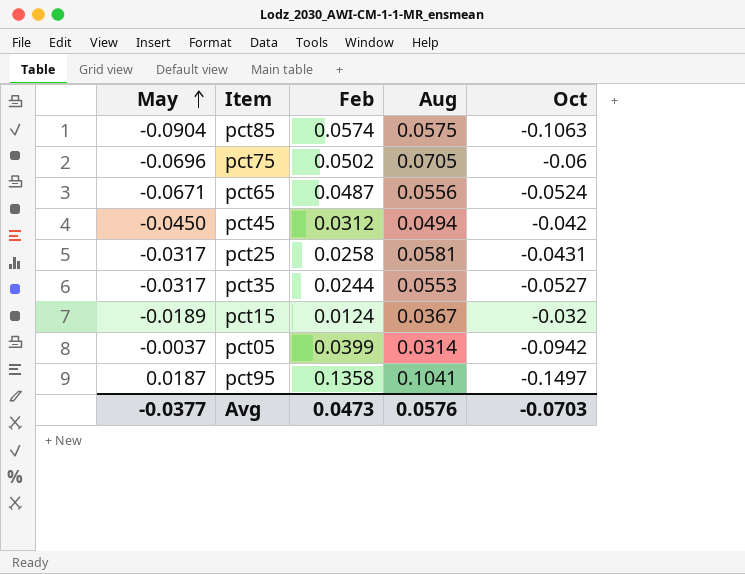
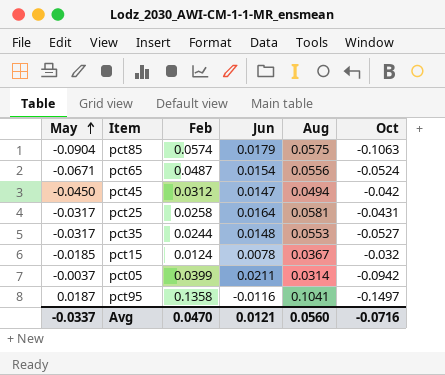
column Jun | position: none -> 4
row pct75: -0.0696 | 0.0502 | 0.0705 | -0.06 -> none
pct15 | May: -0.0189 -> -0.0185
Avg | May: -0.0377 -> -0.0337
Avg | Feb: 0.0473 -> 0.0470
Avg | Aug: 0.0576 -> 0.0560
Avg | Oct: -0.0703 -> -0.0716

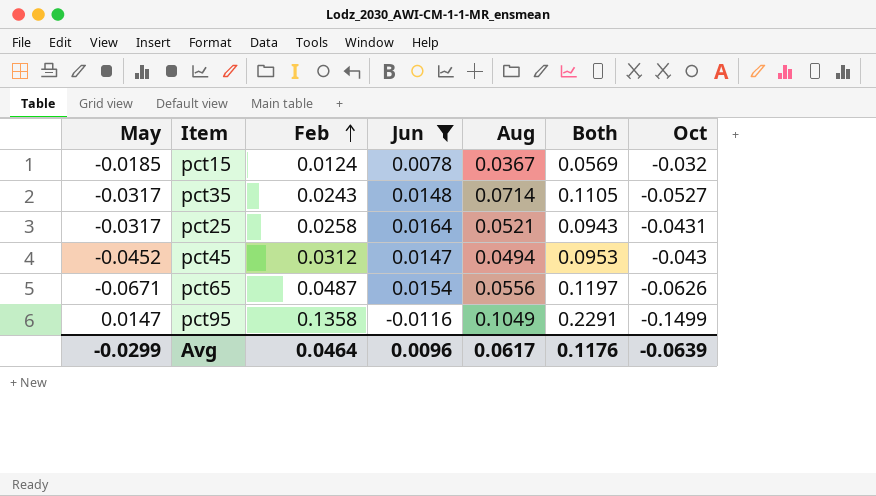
filter: none -> Jun <= 0.0164
row order: May ascending -> Feb ascending
column Both | formula: none -> [Feb] + [Jun] + [Aug]
pct35 | Feb: 0.0244 -> 0.0243
pct35 | Aug: 0.0553 -> 0.0714
pct25 | Aug: 0.0581 -> 0.0521
pct45 | May: -0.0450 -> -0.0452
pct45 | Oct: -0.042 -> -0.043
pct65 | Oct: -0.0524 -> -0.0626
pct95 | May: 0.0187 -> 0.0147
pct95 | Aug: 0.1041 -> 0.1049
pct95 | Oct: -0.1497 -> -0.1499
Avg | May: -0.0337 -> -0.0299
Avg | Feb: 0.0470 -> 0.0464
Avg | Jun: 0.0121 -> 0.0096
Avg | Aug: 0.0560 -> 0.0617
Avg | Oct: -0.0716 -> -0.0639

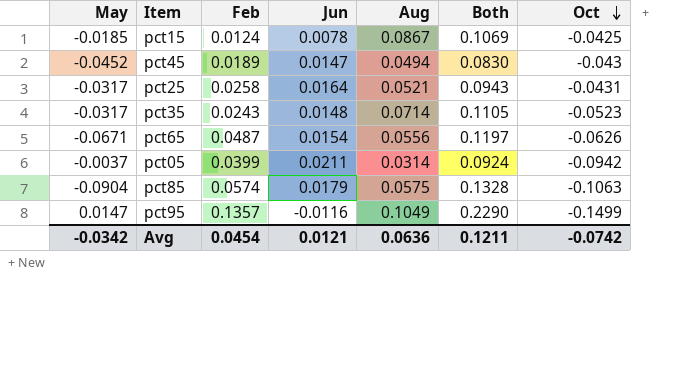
filter: Jun <= 0.0164 -> none
row order: Feb ascending -> Oct descending
pct15 | Aug: 0.0367 -> 0.0867
pct15 | Both: 0.0569 -> 0.1069
pct15 | Oct: -0.032 -> -0.0425
pct45 | Feb: 0.0312 -> 0.0189
pct45 | Both: 0.0953 -> 0.0830
pct35 | Oct: -0.0527 -> -0.0523
pct95 | Feb: 0.1358 -> 0.1357
pct95 | Both: 0.2291 -> 0.2290
Avg | May: -0.0299 -> -0.0342
Avg | Feb: 0.0464 -> 0.0454
Avg | Jun: 0.0096 -> 0.0121
Avg | Aug: 0.0617 -> 0.0636
Avg | Both: 0.1176 -> 0.1211
Avg | Oct: -0.0639 -> -0.0742

